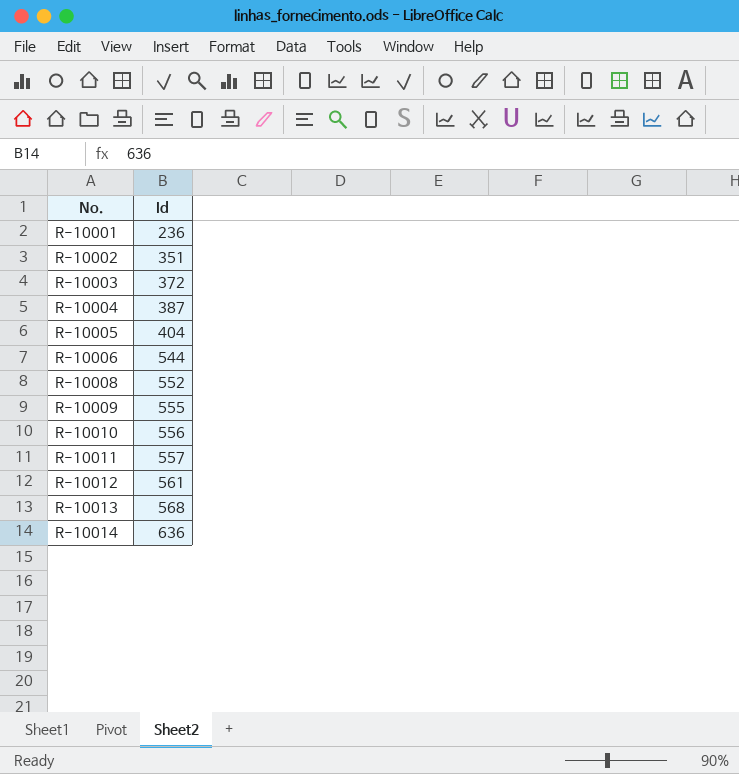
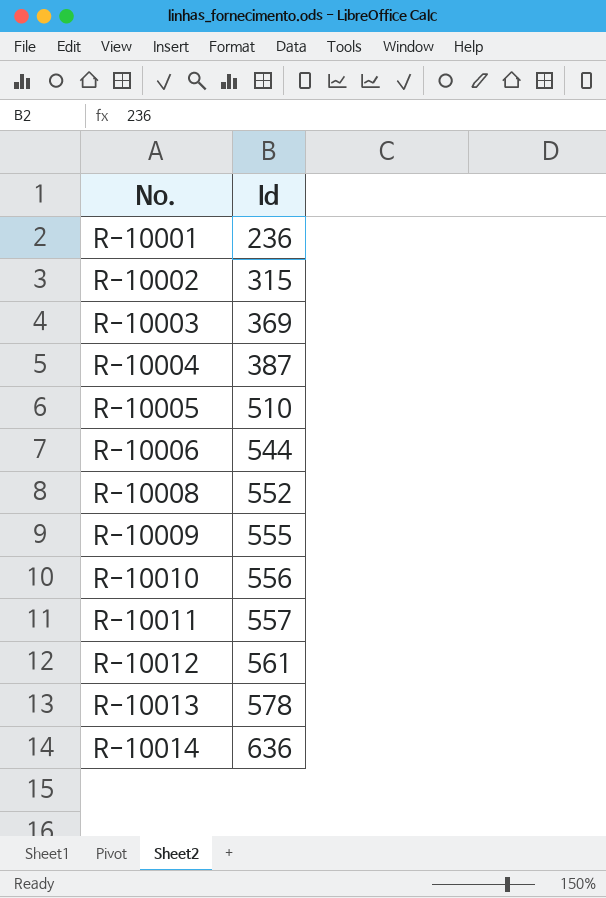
R-10002 | Id: 351 -> 315
R-10003 | Id: 372 -> 369
R-10005 | Id: 404 -> 510
R-10013 | Id: 568 -> 578

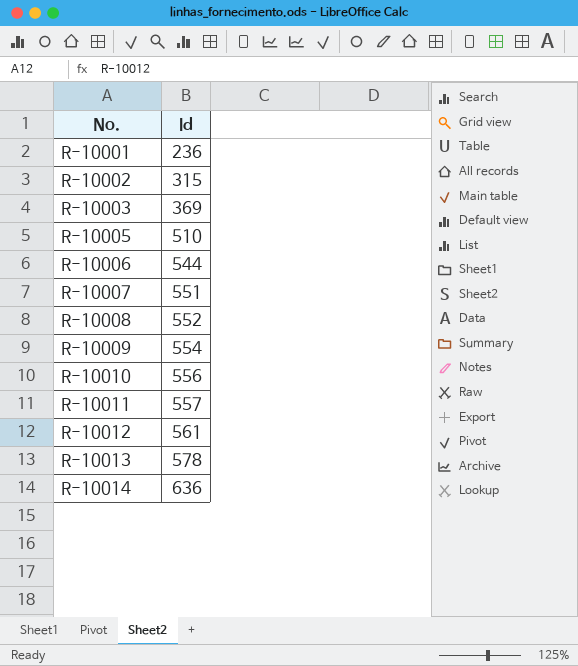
row R-10004: 387 -> none
row R-10007: none -> 551
R-10009 | Id: 555 -> 554

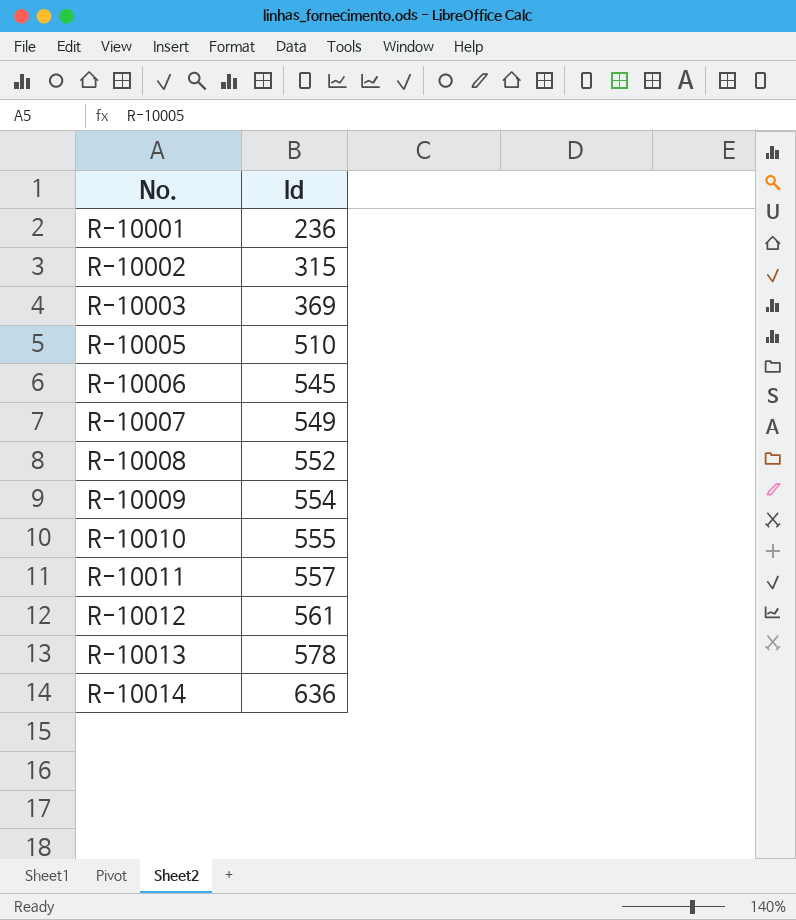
R-10006 | Id: 544 -> 545
R-10007 | Id: 551 -> 549
R-10010 | Id: 556 -> 555

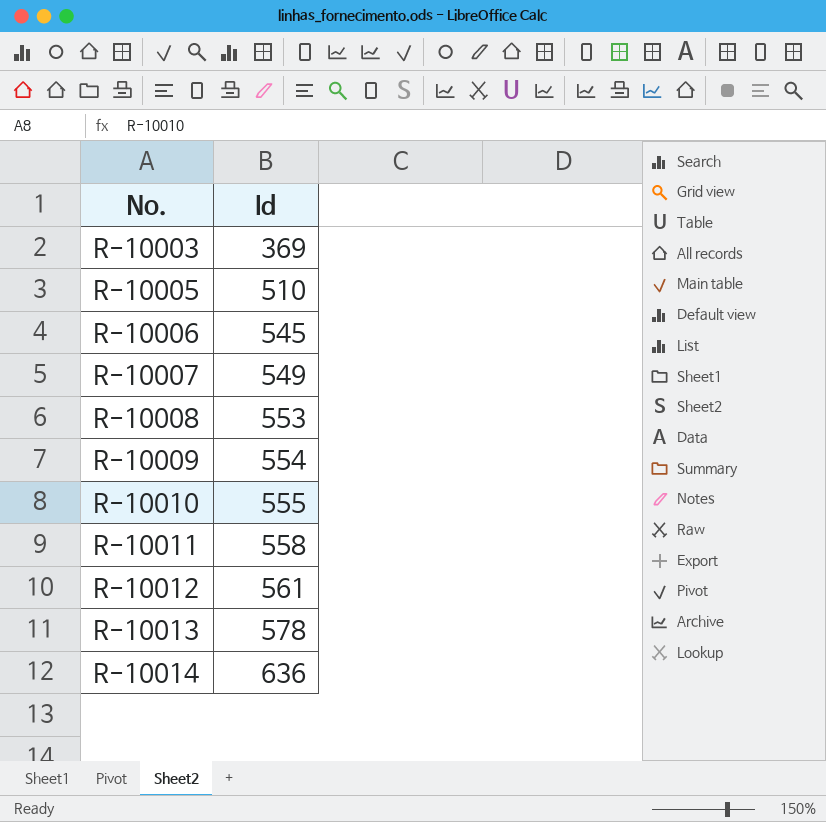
row R-10001: 236 -> none
row R-10002: 315 -> none
R-10008 | Id: 552 -> 553
R-10011 | Id: 557 -> 558

